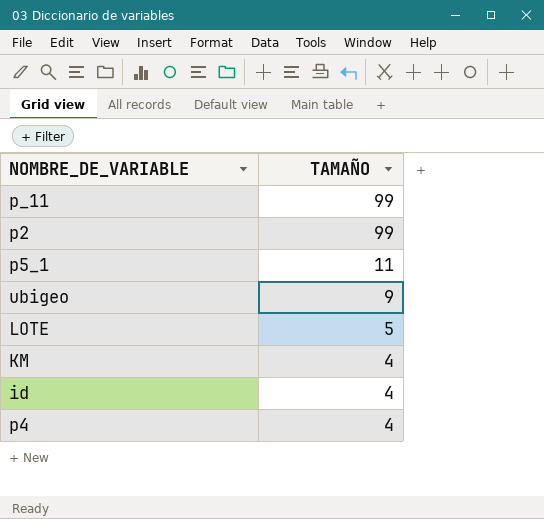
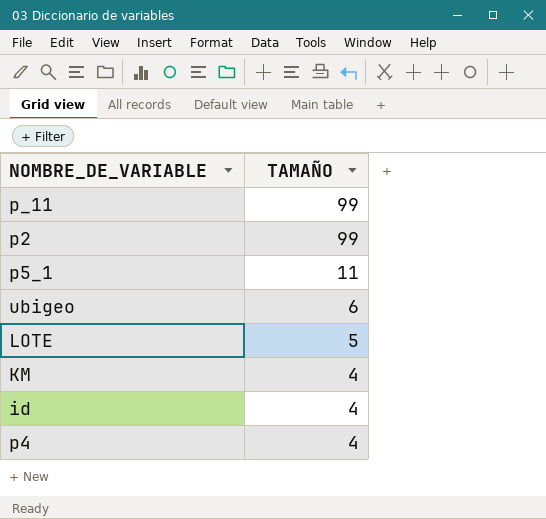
ubigeo | TAMAÑO: 9 -> 6

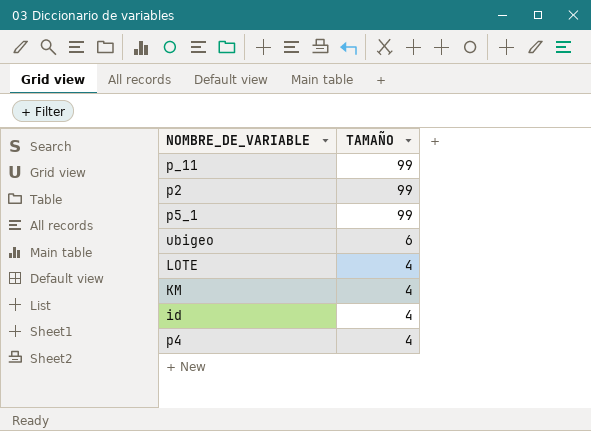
p5_1 | TAMAÑO: 11 -> 99
LOTE | TAMAÑO: 5 -> 4

